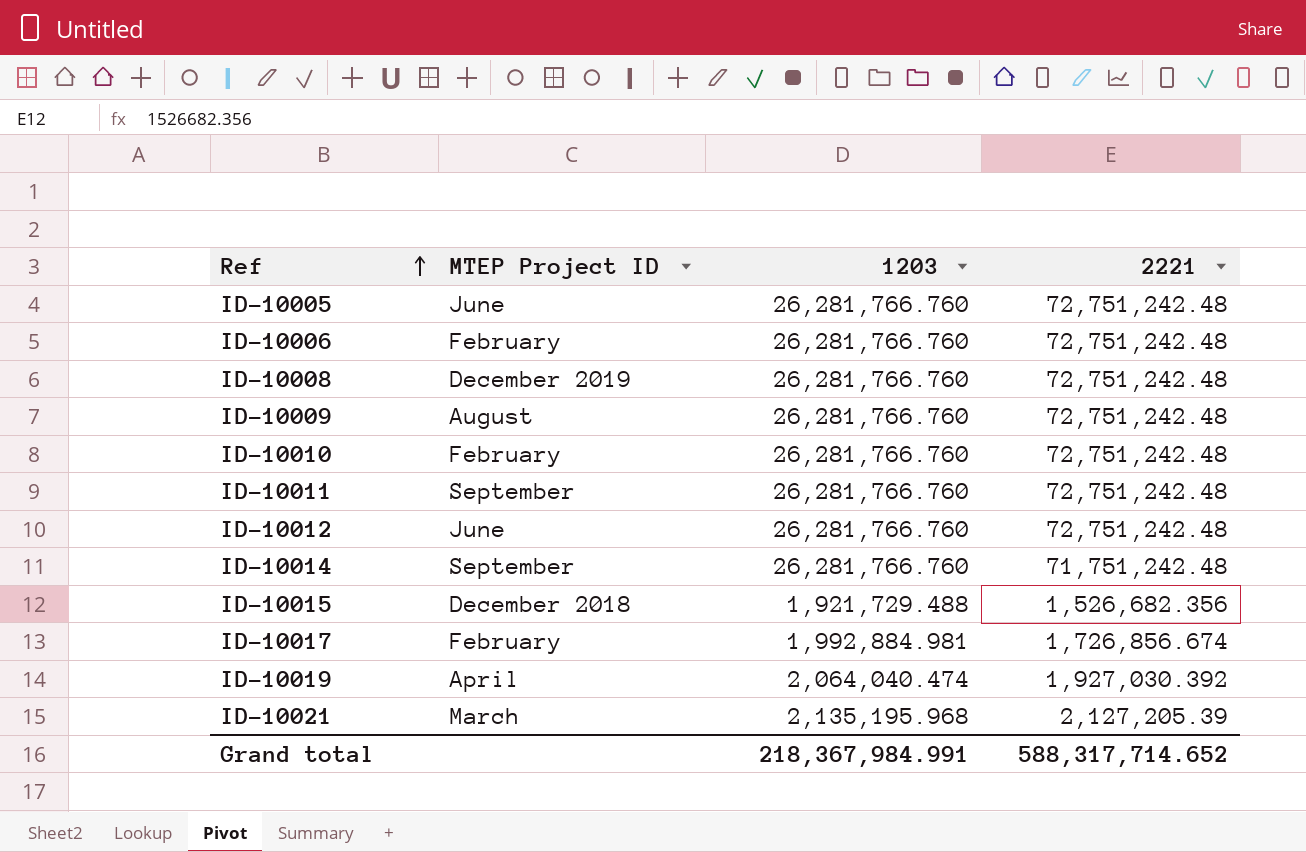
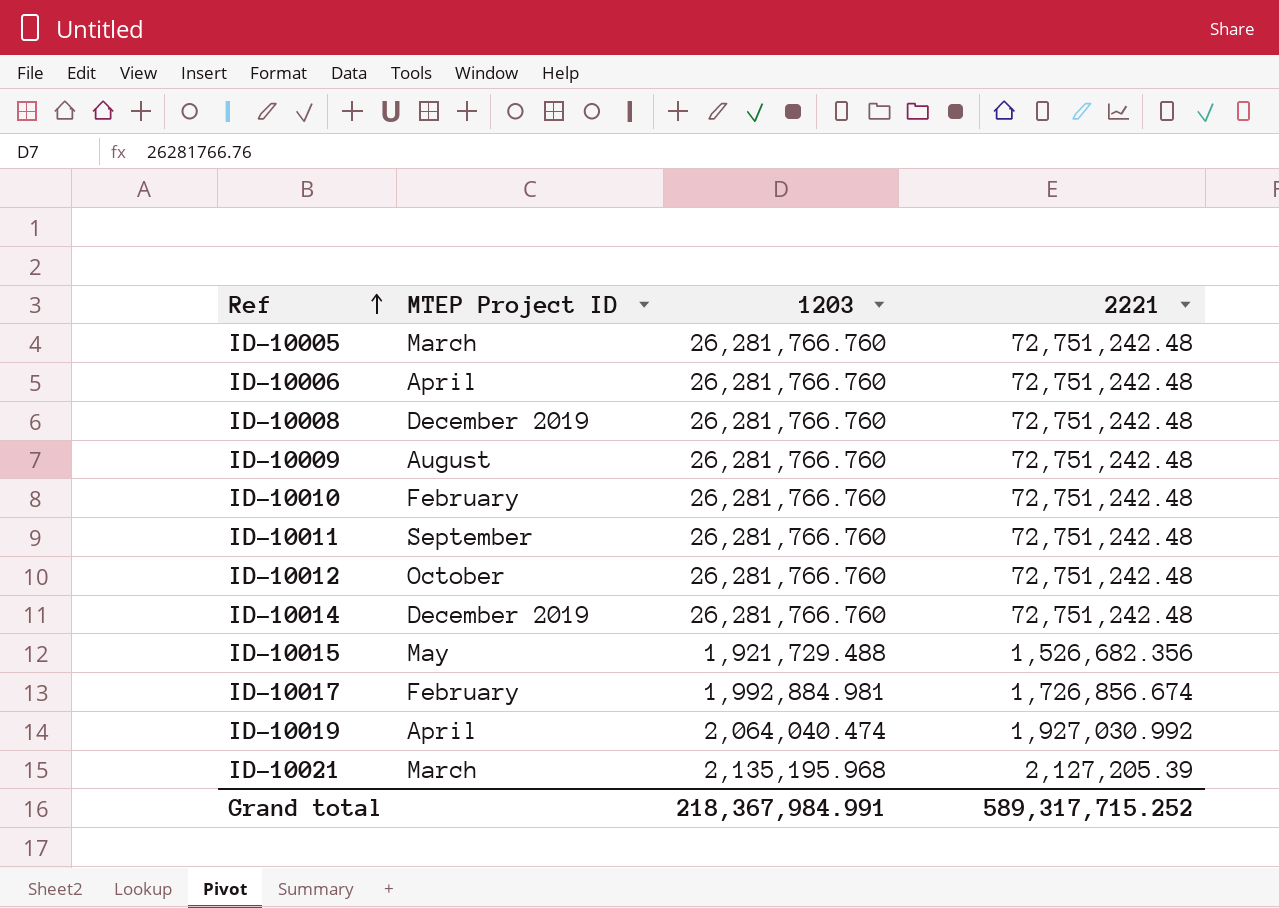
ID-10005 | MTEP Project ID: June -> March
ID-10006 | MTEP Project ID: February -> April
ID-10012 | MTEP Project ID: June -> October
ID-10014 | MTEP Project ID: September -> December 2019
ID-10014 | 2221: 71,751,242.48 -> 72,751,242.48
ID-10015 | MTEP Project ID: December 2018 -> May
ID-10019 | 2221: 1,927,030.392 -> 1,927,030.992
Grand total | 2221: 588,317,714.652 -> 589,317,715.252

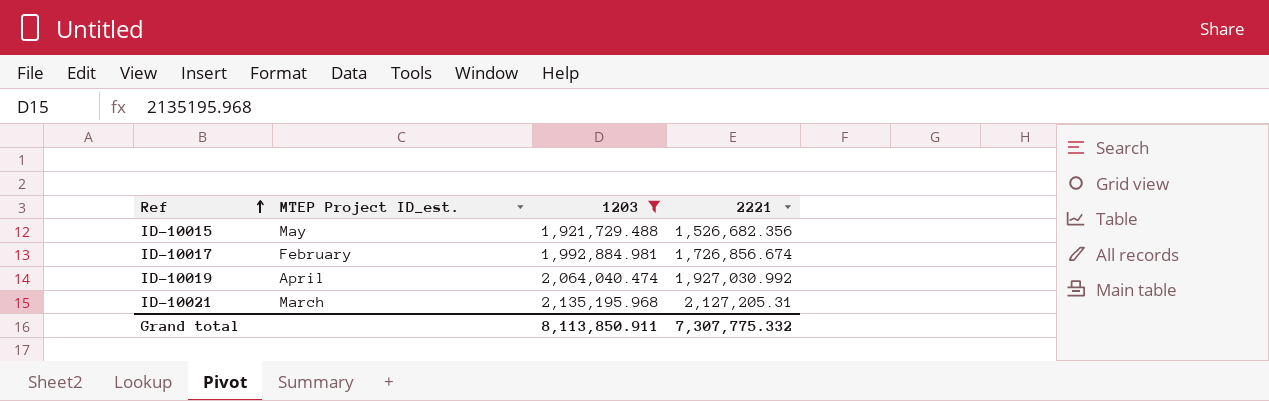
filter: none -> 1203 != 26,281,766.760
column name: MTEP Project ID -> MTEP Project ID_est.
ID-10021 | 2221: 2,127,205.39 -> 2,127,205.31
Grand total | 1203: 218,367,984.991 -> 8,113,850.911
Grand total | 2221: 589,317,715.252 -> 7,307,775.332

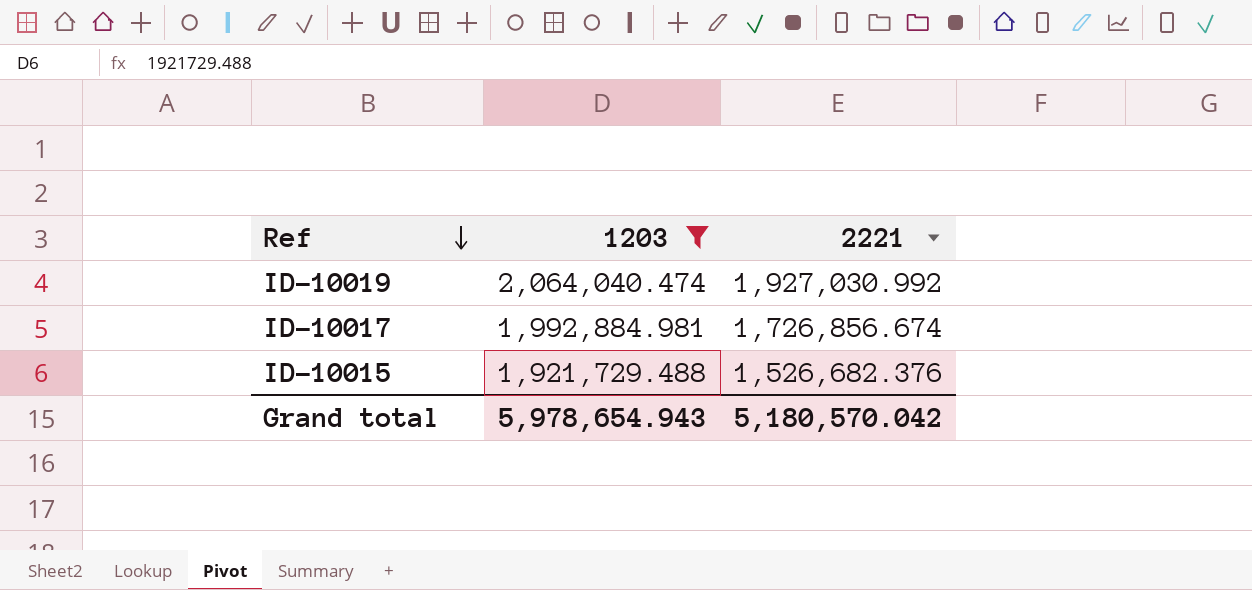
row order: Ref ascending -> Ref descending
column MTEP Project ID_est. | position: 2 -> none
row ID-10021: March | 2,135,195.968 | 2,127,205.31 -> none
ID-10015 | 2221: 1,526,682.356 -> 1,526,682.376
Grand total | 1203: 8,113,850.911 -> 5,978,654.943
Grand total | 2221: 7,307,775.332 -> 5,180,570.042

